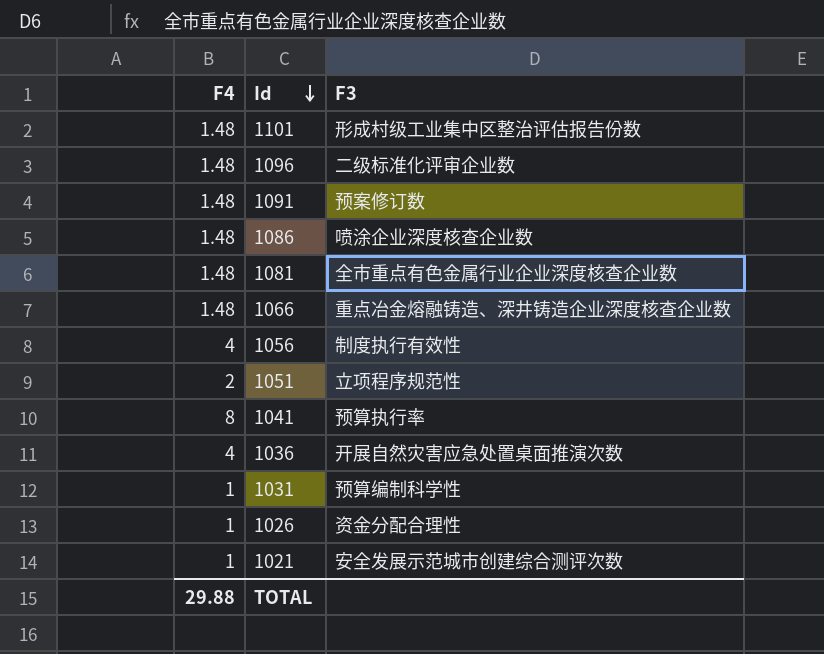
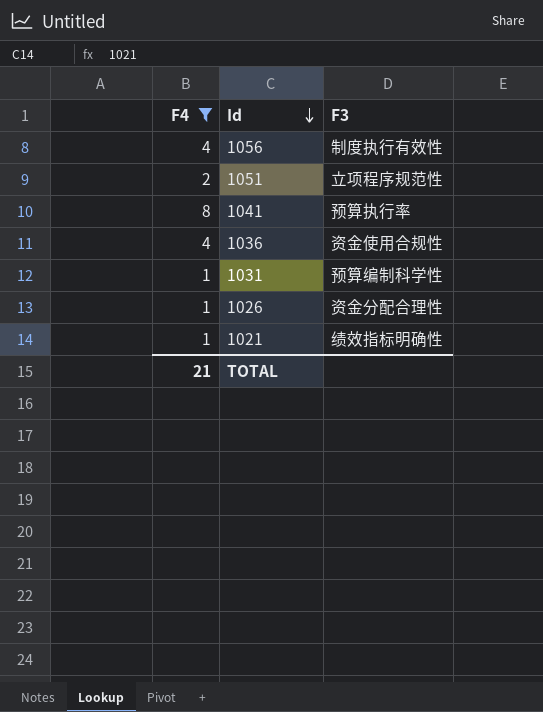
filter: none -> F4 != 1.48
1036 | F3: 开展自然灾害应急处置桌面推演次数 -> 资金使用合规性
1021 | F3: 安全发展示范城市创建综合测评次数 -> 绩效指标明确性
TOTAL | F4: 29.88 -> 21

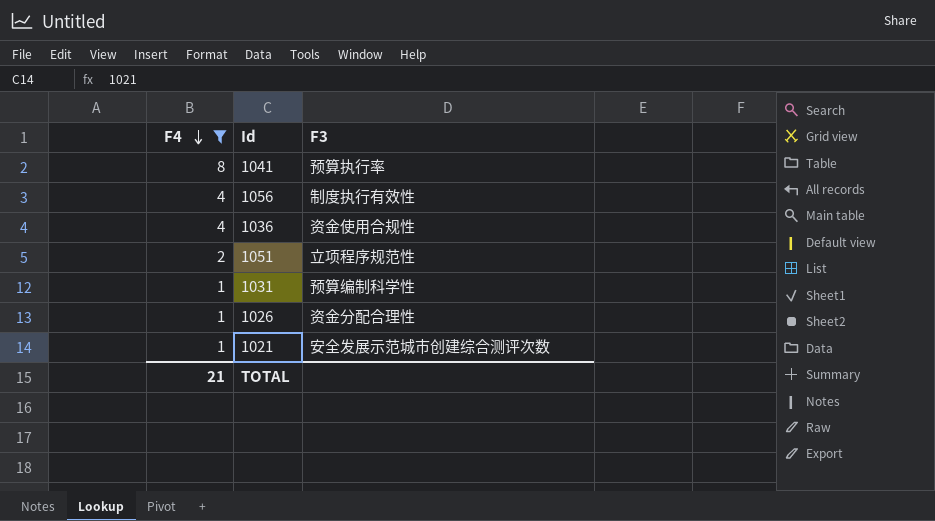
row order: Id descending -> F4 descending
1021 | F3: 绩效指标明确性 -> 安全发展示范城市创建综合测评次数

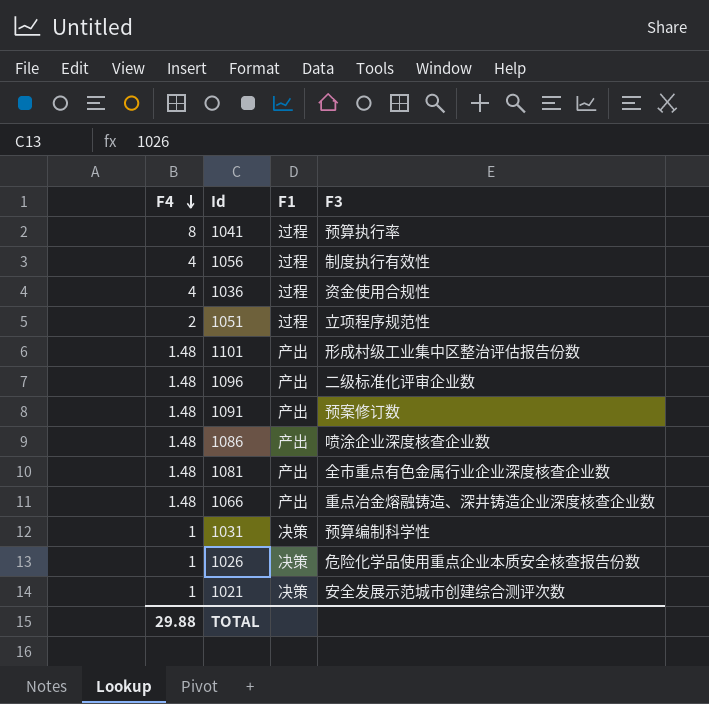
filter: F4 != 1.48 -> none
column F1 | position: none -> 3
1026 | F3: 资金分配合理性 -> 危险化学品使用重点企业本质安全核查报告份数
TOTAL | F4: 21 -> 29.88

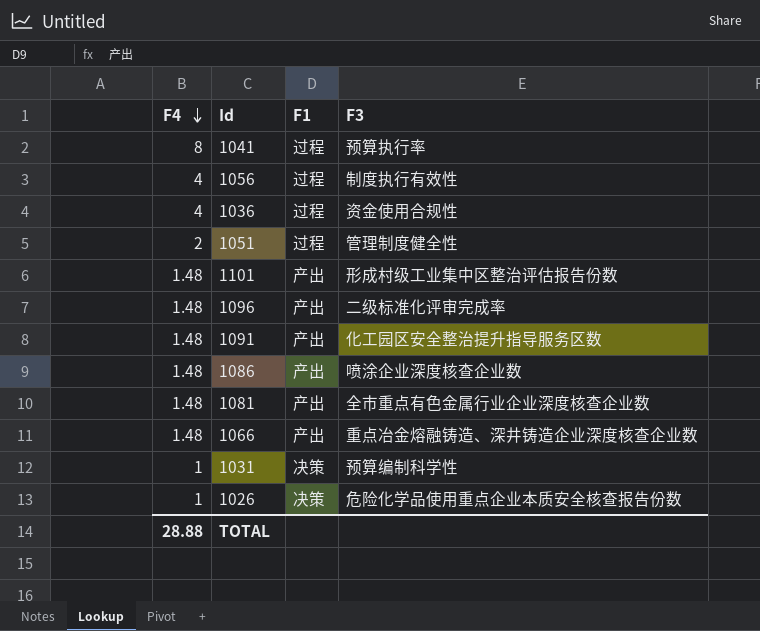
row 1021: 1 | 决策 | 安全发展示范城市创建综合测评次数 -> none
1051 | F3: 立项程序规范性 -> 管理制度健全性
1096 | F3: 二级标准化评审企业数 -> 二级标准化评审完成率
1091 | F3: 预案修订数 -> 化工园区安全整治提升指导服务区数
TOTAL | F4: 29.88 -> 28.88

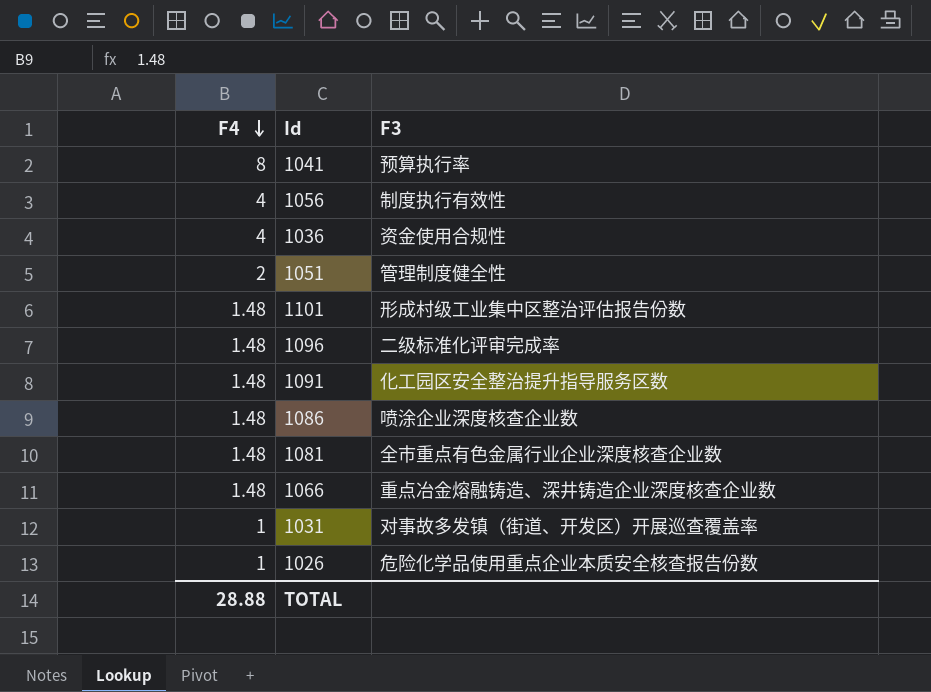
column F1 | position: 3 -> none
1031 | F3: 预算编制科学性 -> 对事故多发镇（街道、开发区）开展巡查覆盖率

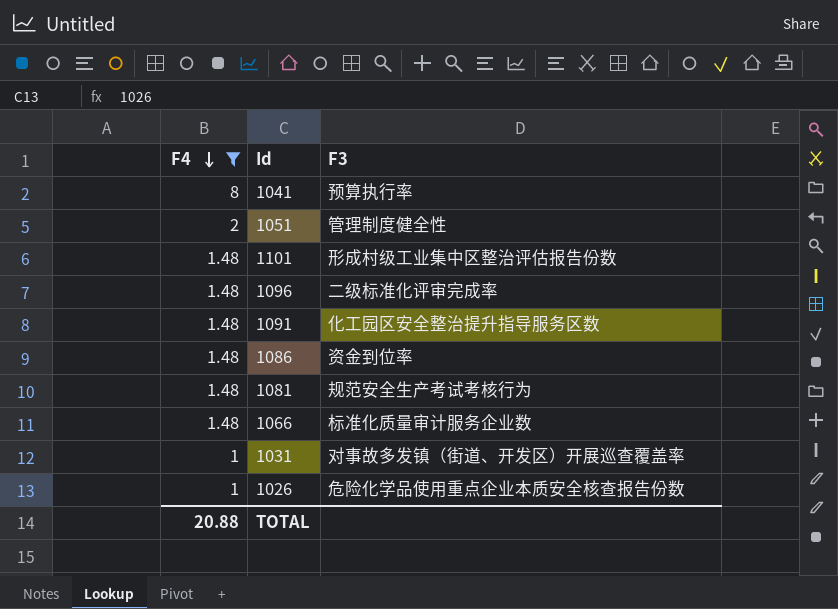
filter: none -> F4 != 4
1086 | F3: 喷涂企业深度核查企业数 -> 资金到位率
1081 | F3: 全市重点有色金属行业企业深度核查企业数 -> 规范安全生产考试考核行为
1066 | F3: 重点冶金熔融铸造、深井铸造企业深度核查企业数 -> 标准化质量审计服务企业数
TOTAL | F4: 28.88 -> 20.88

